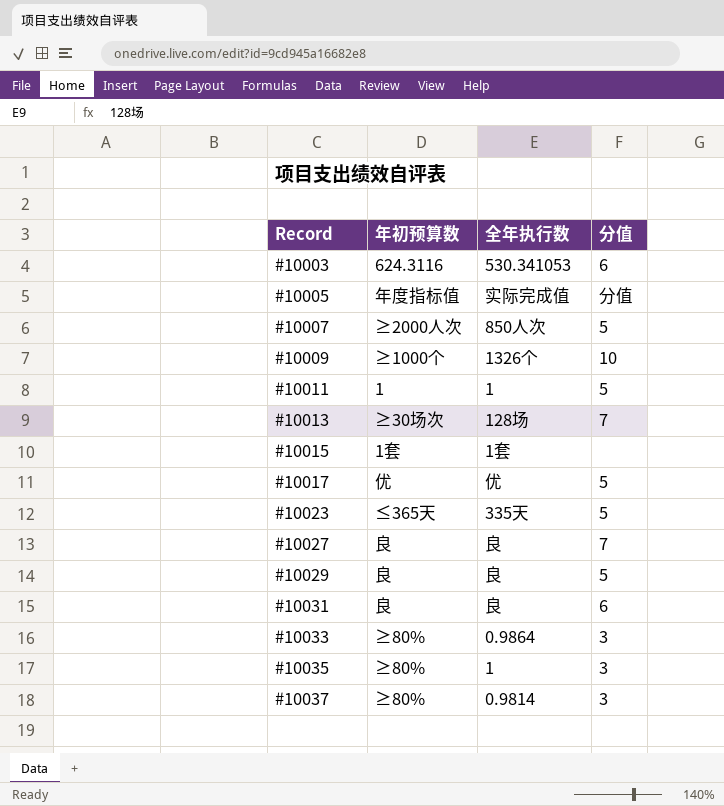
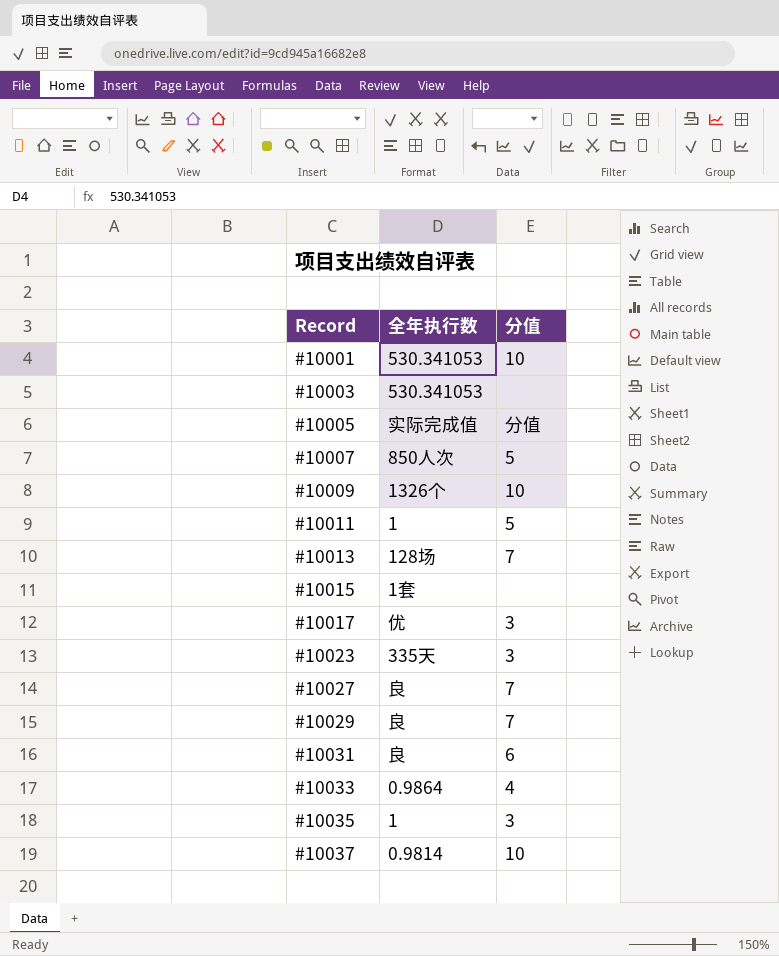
column 年初预算数 | position: 2 -> none
row #10001: none -> 530.341053 | 10
#10003 | 分值: 6 -> none
#10017 | 分值: 5 -> 3
#10023 | 分值: 5 -> 3
#10029 | 分值: 5 -> 7
#10033 | 分值: 3 -> 4
#10037 | 分值: 3 -> 10

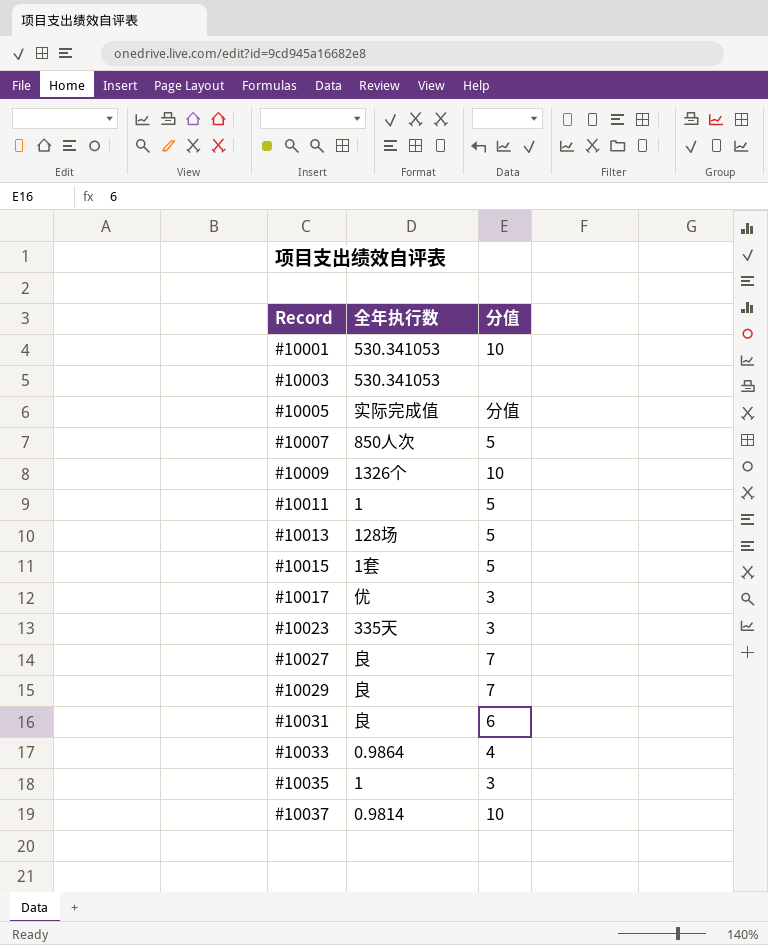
#10013 | 分值: 7 -> 5
#10015 | 分值: none -> 5

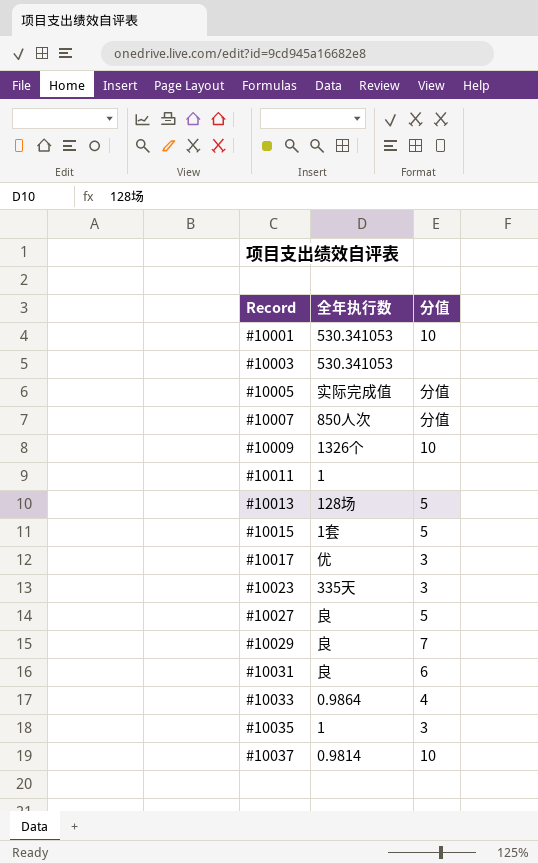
#10007 | 分值: 5 -> 分值
#10011 | 分值: 5 -> none
#10027 | 分值: 7 -> 5

